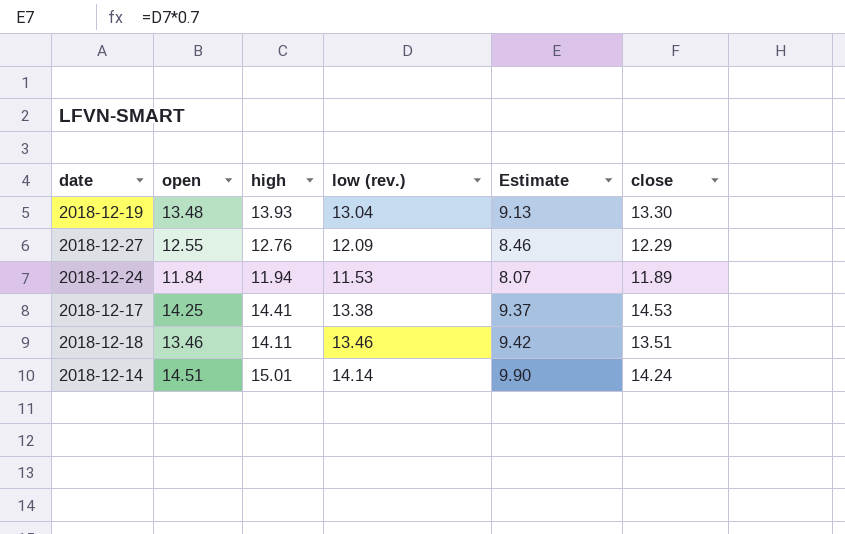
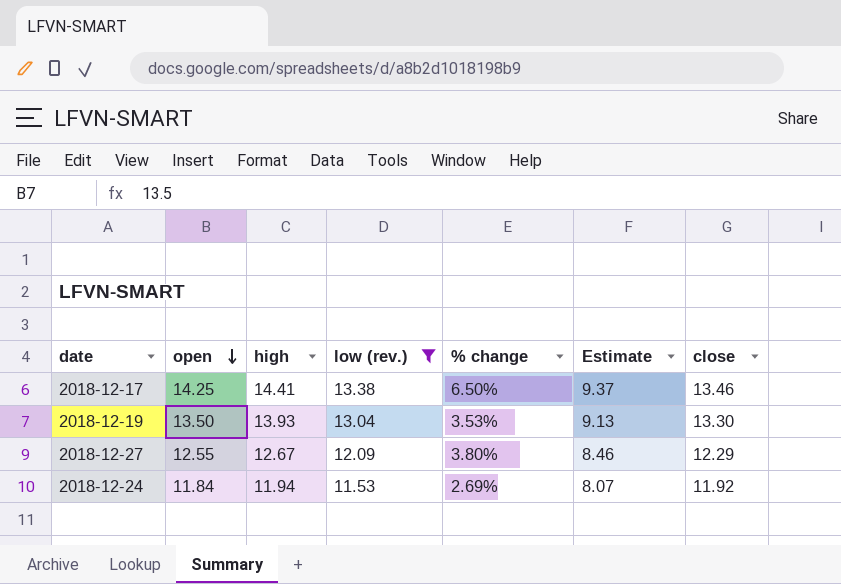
filter: none -> low (rev.) <= 13.38
row order: none -> open descending
column % change | formula: none -> ([open] - [low (rev.)]) / [low (rev.)]
2018-12-17 | close: 14.53 -> 13.46
2018-12-19 | open: 13.48 -> 13.50
2018-12-27 | high: 12.76 -> 12.67
2018-12-24 | close: 11.89 -> 11.92

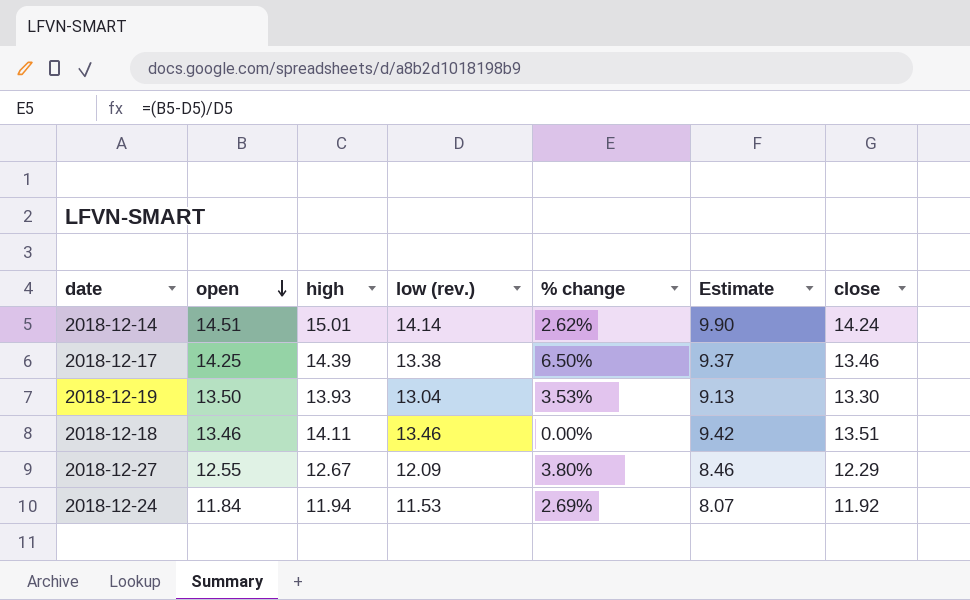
filter: low (rev.) <= 13.38 -> none
2018-12-17 | high: 14.41 -> 14.39

